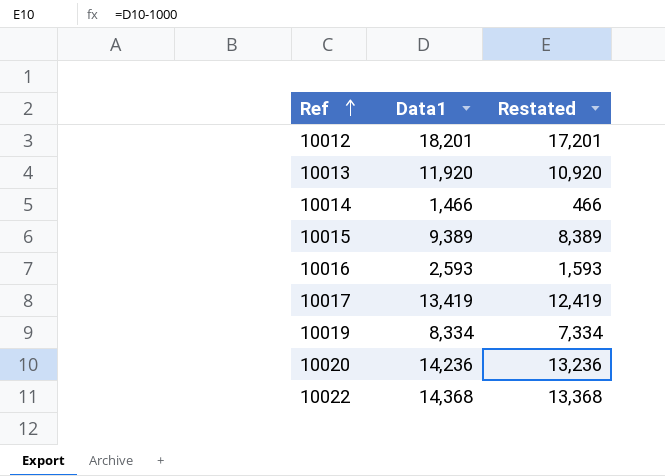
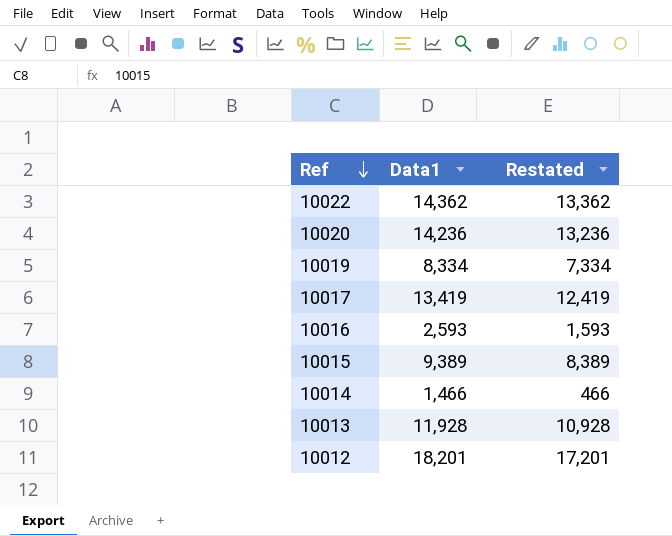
row order: Ref ascending -> Ref descending
10022 | Data1: 14,368 -> 14,362
10022 | Restated: 13,368 -> 13,362
10013 | Data1: 11,920 -> 11,928
10013 | Restated: 10,920 -> 10,928

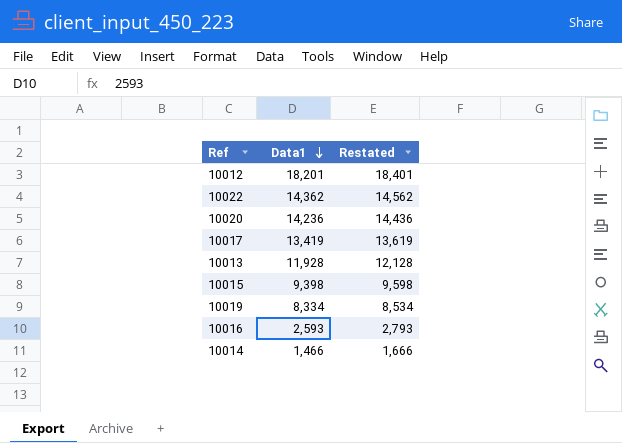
row order: Ref descending -> Data1 descending
column Restated | formula: [Data1] - 1000 -> [Data1] + 200
10015 | Data1: 9,389 -> 9,398

